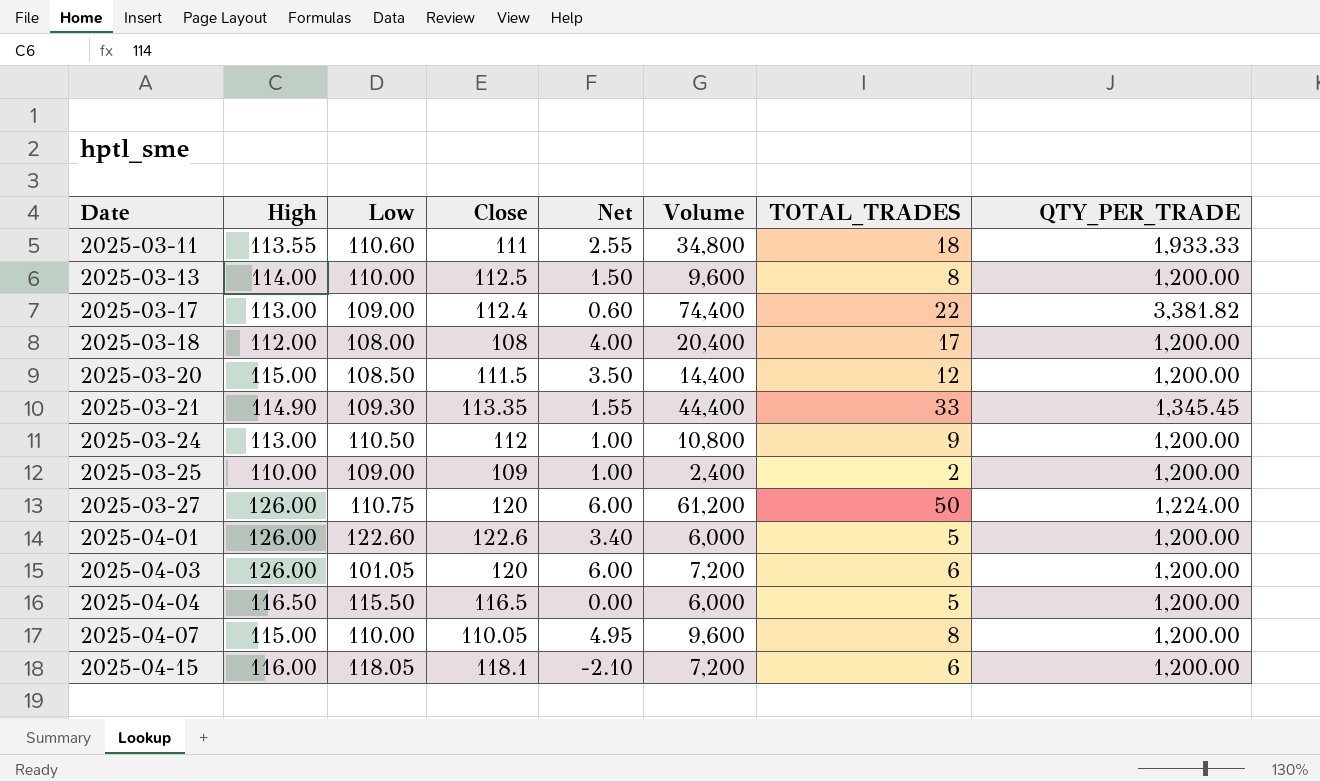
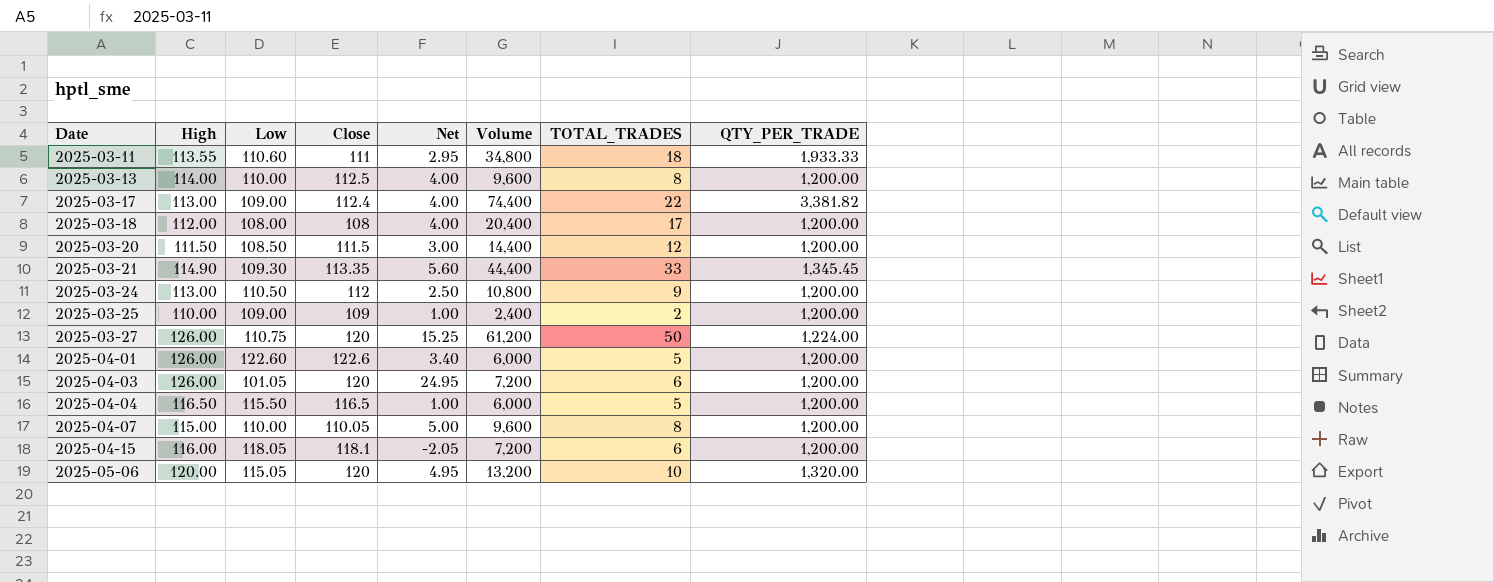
column Net | formula: [High] - [Close] -> [High] - [Low]
2025-03-20 | High: 115.00 -> 111.50
row 2025-05-06: none -> 120.00 | 115.05 | 120 | 4.95 | 13,200 | 10 | 1,320.00

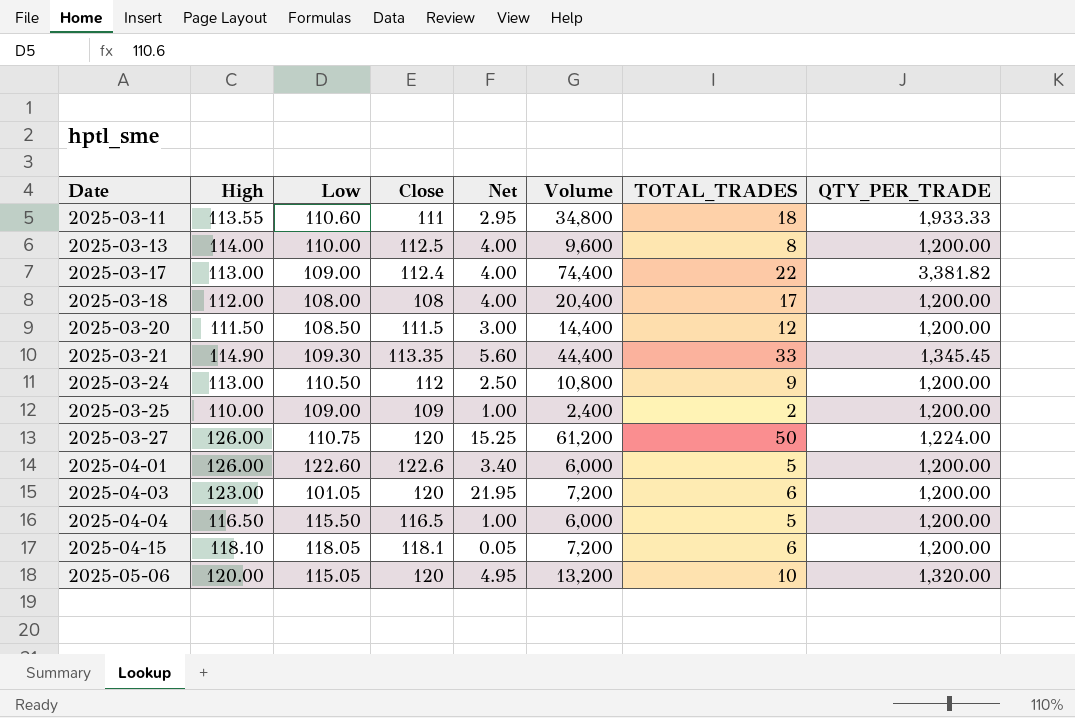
row 2025-04-07: 115.00 | 110.00 | 110.05 | 5.00 | 9,600 | 8 | 1,200.00 -> none
2025-04-03 | High: 126.00 -> 123.00
2025-04-03 | Net: 24.95 -> 21.95
2025-04-15 | High: 116.00 -> 118.10
2025-04-15 | Net: -2.05 -> 0.05

